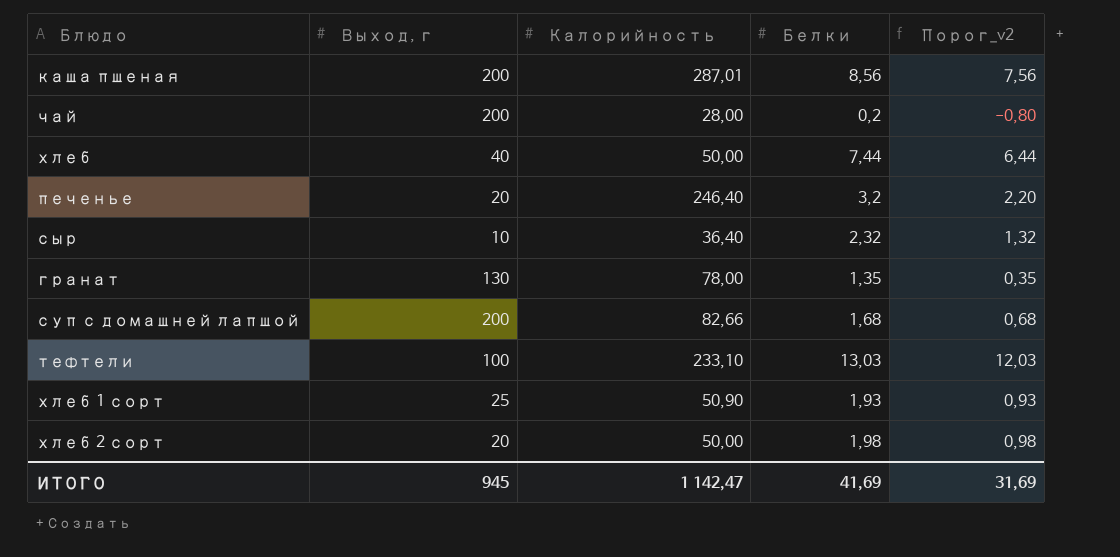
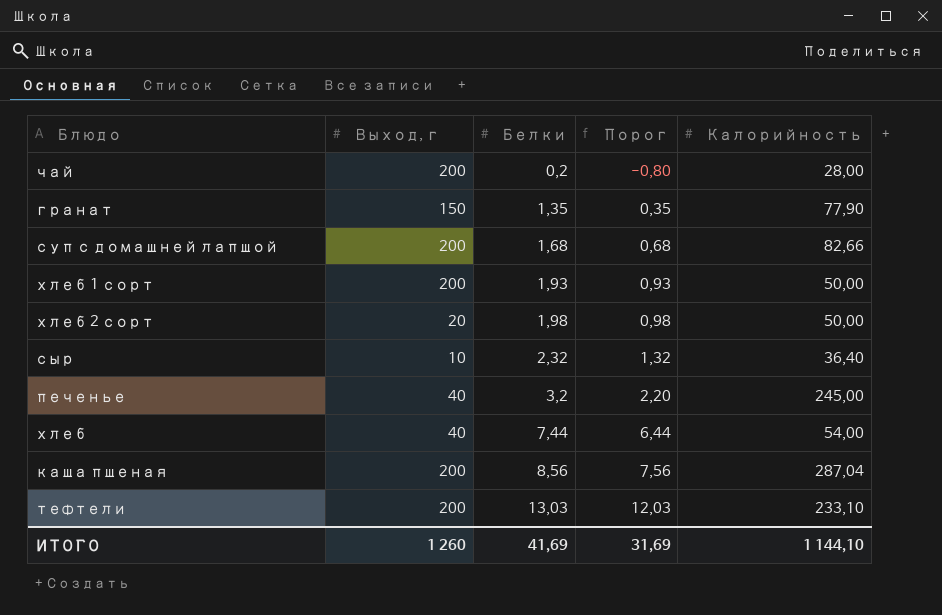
row order: none -> Белки ascending
column name: Порог_v2 -> Порог
column Калорийность | position: 3 -> 5
гранат | Выход, г: 130 -> 150
гранат | Калорийность: 78,00 -> 77,90
хлеб 1 сорт | Выход, г: 25 -> 200
хлеб 1 сорт | Калорийность: 50,90 -> 50,00
печенье | Выход, г: 20 -> 40
печенье | Калорийность: 246,40 -> 245,00
хлеб | Калорийность: 50,00 -> 54,00
каша пшеная | Калорийность: 287,01 -> 287,04
тефтели | Выход, г: 100 -> 200
ИТОГО | Выход, г: 945 -> 1 260
ИТОГО | Калорийность: 1 142,47 -> 1 144,10

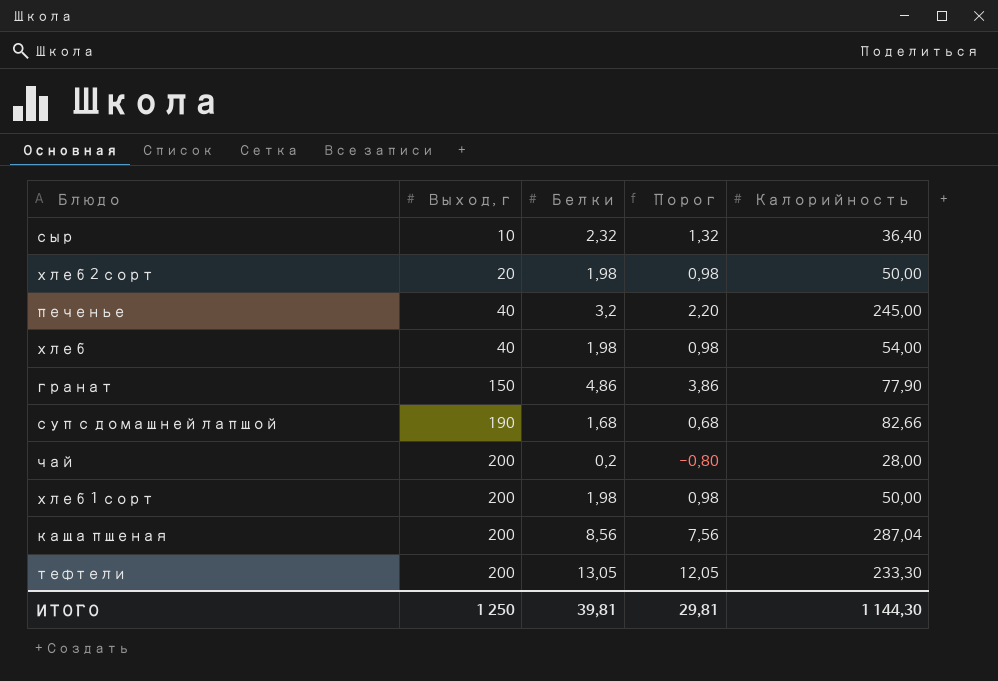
row order: Белки ascending -> Выход, г ascending
хлеб | Белки: 7,44 -> 1,98
хлеб | Порог: 6,44 -> 0,98
гранат | Белки: 1,35 -> 4,86
гранат | Порог: 0,35 -> 3,86
суп с домашней лапшой | Выход, г: 200 -> 190
хлеб 1 сорт | Белки: 1,93 -> 1,98
хлеб 1 сорт | Порог: 0,93 -> 0,98
тефтели | Белки: 13,03 -> 13,05
тефтели | Порог: 12,03 -> 12,05
тефтели | Калорийность: 233,10 -> 233,30
ИТОГО | Выход, г: 1 260 -> 1 250
ИТОГО | Белки: 41,69 -> 39,81
ИТОГО | Порог: 31,69 -> 29,81
ИТОГО | Калорийность: 1 144,10 -> 1 144,30

